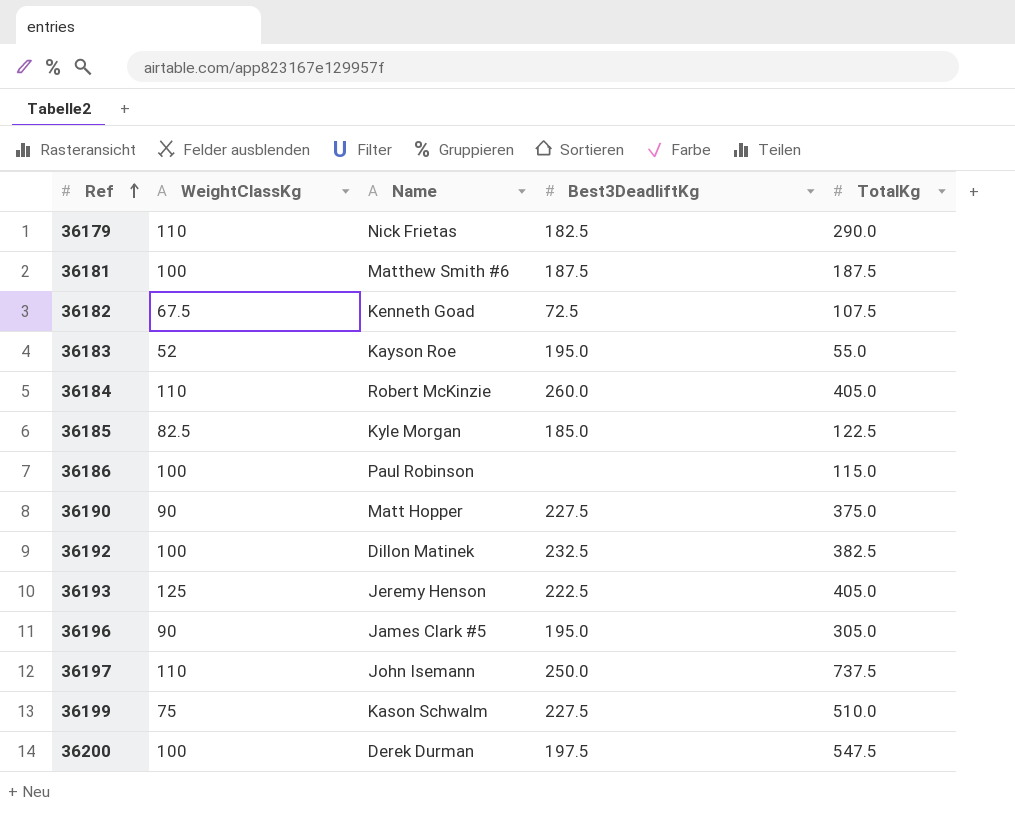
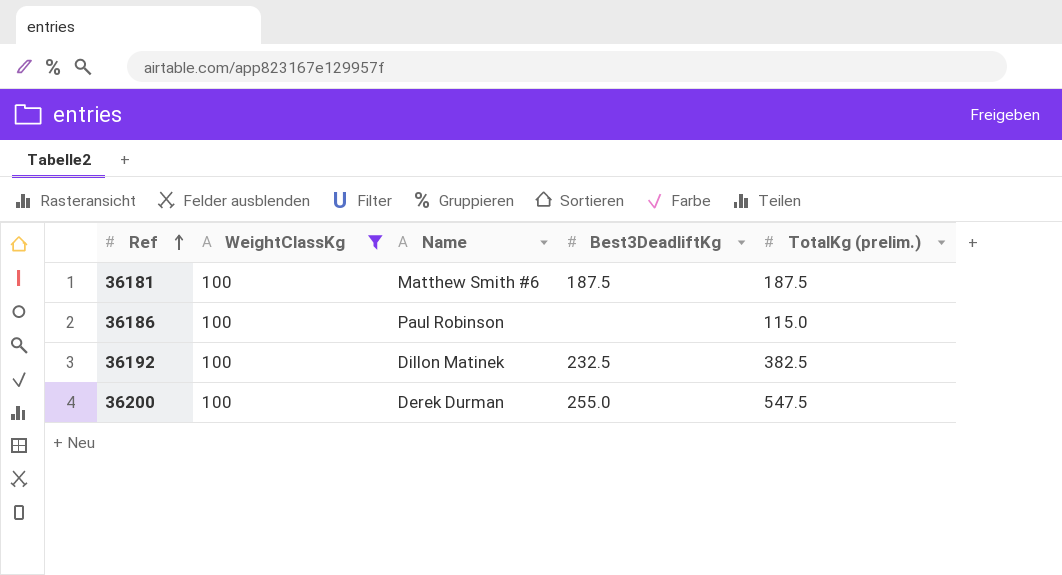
filter: none -> WeightClassKg = 100
column name: TotalKg -> TotalKg (prelim.)
36200 | Best3DeadliftKg: 197.5 -> 255.0

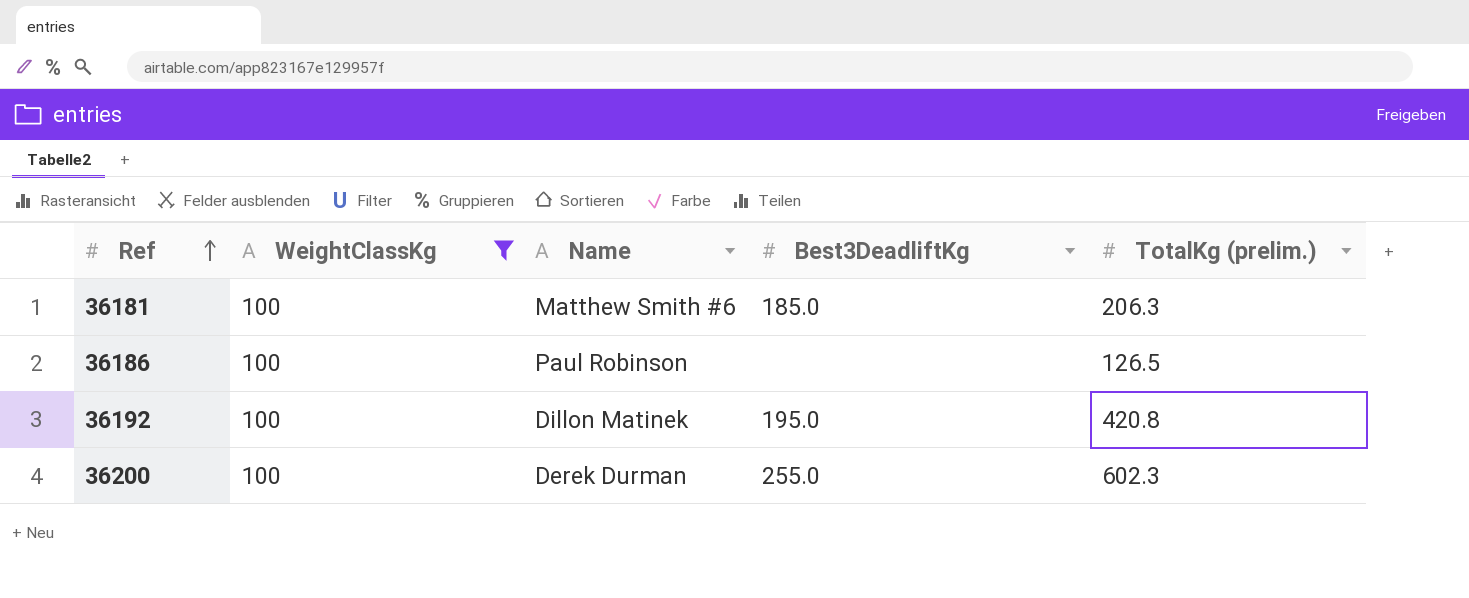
36181 | Best3DeadliftKg: 187.5 -> 185.0
36181 | TotalKg (prelim.): 187.5 -> 206.3
36186 | TotalKg (prelim.): 115.0 -> 126.5
36192 | Best3DeadliftKg: 232.5 -> 195.0
36192 | TotalKg (prelim.): 382.5 -> 420.8
36200 | TotalKg (prelim.): 547.5 -> 602.3

